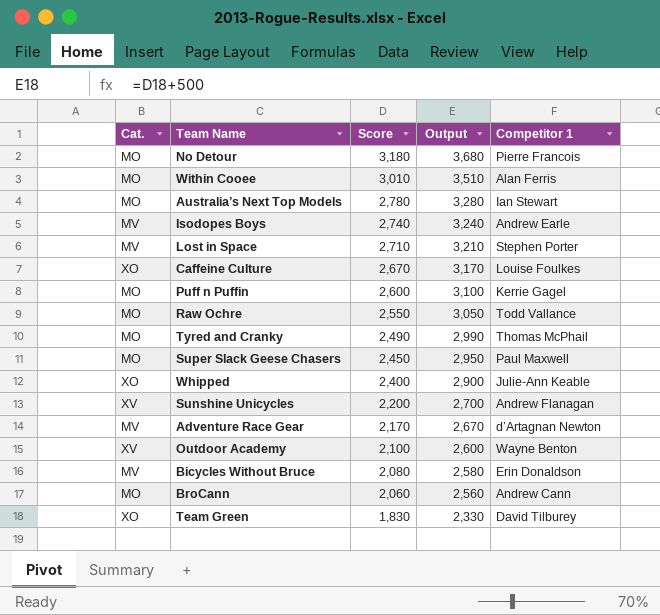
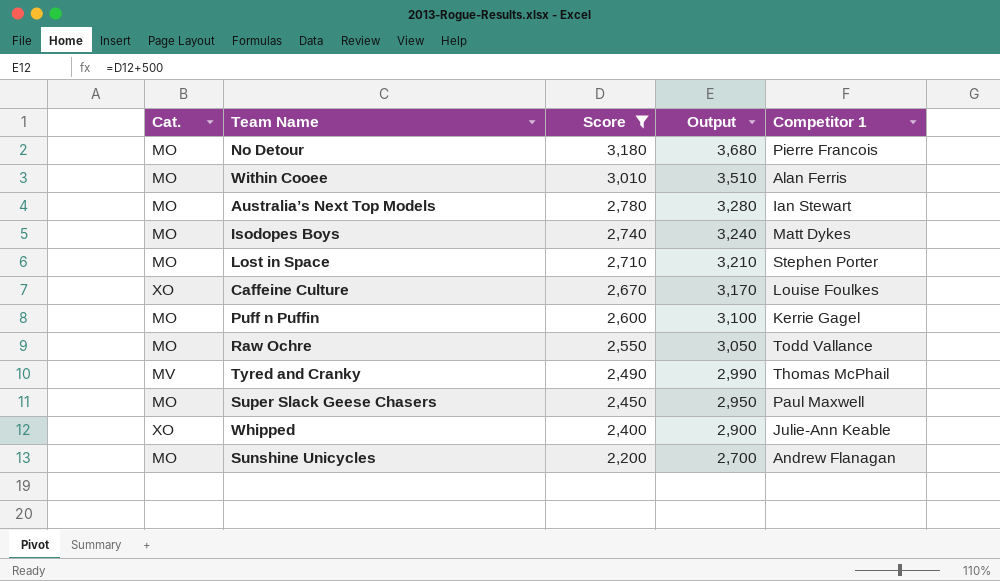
filter: none -> Score >= 2,200
Isodopes Boys | Cat.: MV -> MO
Isodopes Boys | Competitor 1: Andrew Earle -> Matt Dykes
Lost in Space | Cat.: MV -> MO
Tyred and Cranky | Cat.: MO -> MV
Sunshine Unicycles | Cat.: XV -> MO

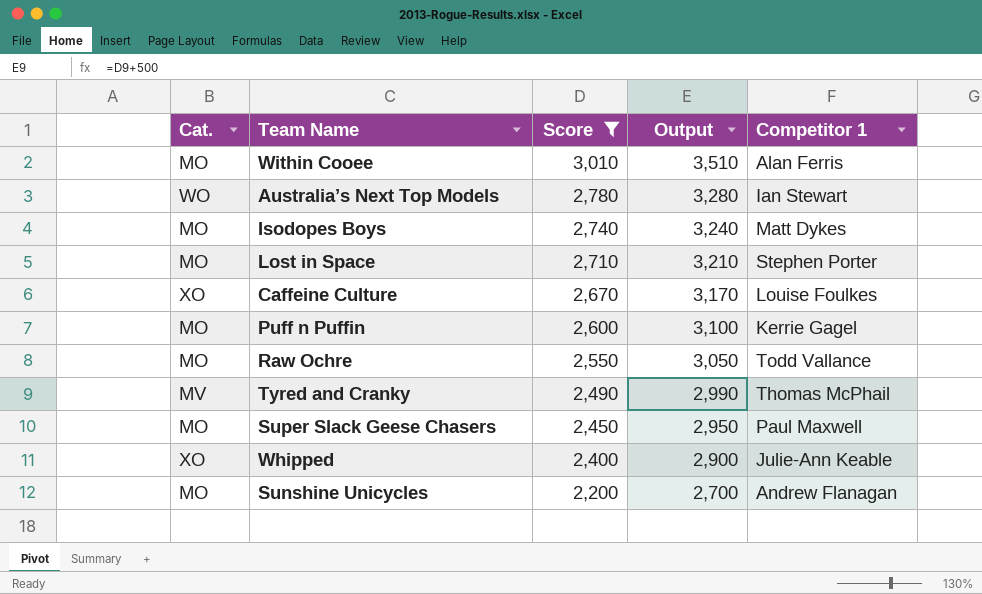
row No Detour: MO | 3,180 | 3,680 | Pierre Francois -> none
Australia’s Next Top Models | Cat.: MO -> WO

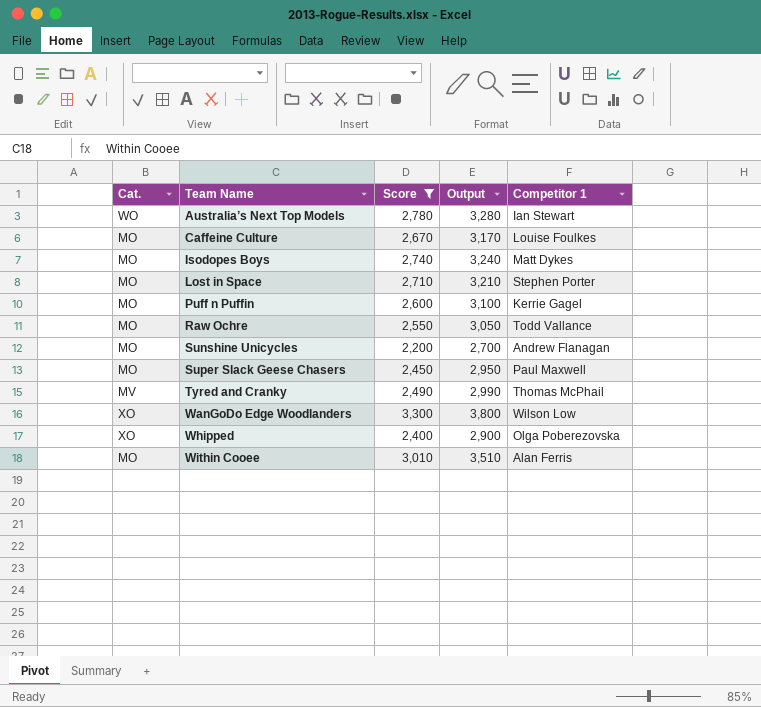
row order: Score descending -> Team Name ascending
Caffeine Culture | Cat.: XO -> MO
row WanGoDo Edge Woodlanders: none -> XO | 3,300 | 3,800 | Wilson Low
Whipped | Competitor 1: Julie-Ann Keable -> Olga Poberezovska

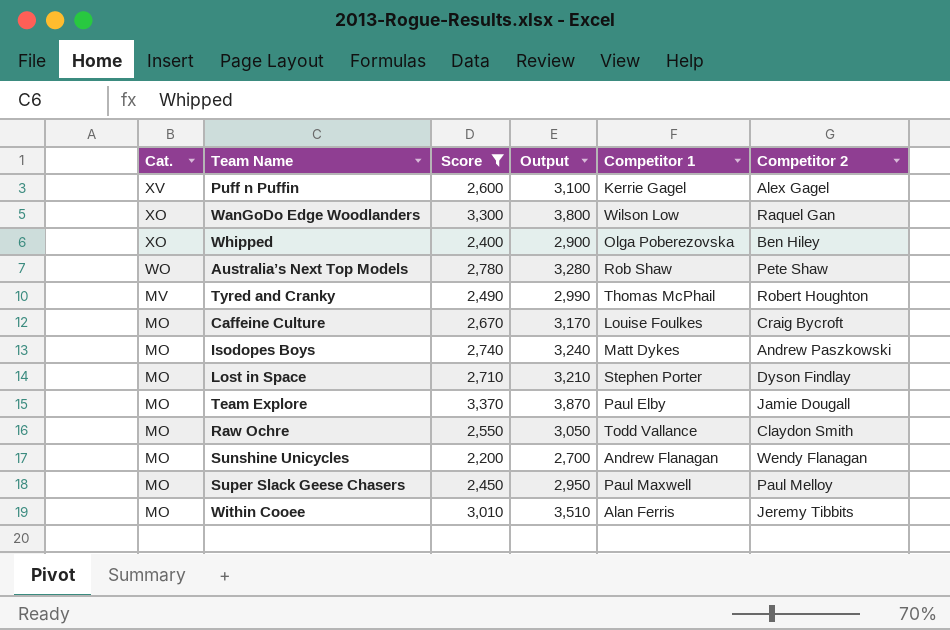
row order: Team Name ascending -> Cat. descending
column Competitor 2 | position: none -> 6
Puff n Puffin | Cat.: MO -> XV
Australia’s Next Top Models | Competitor 1: Ian Stewart -> Rob Shaw
row Team Explore: none -> MO | 3,370 | 3,870 | Paul Elby | Jamie Dougall

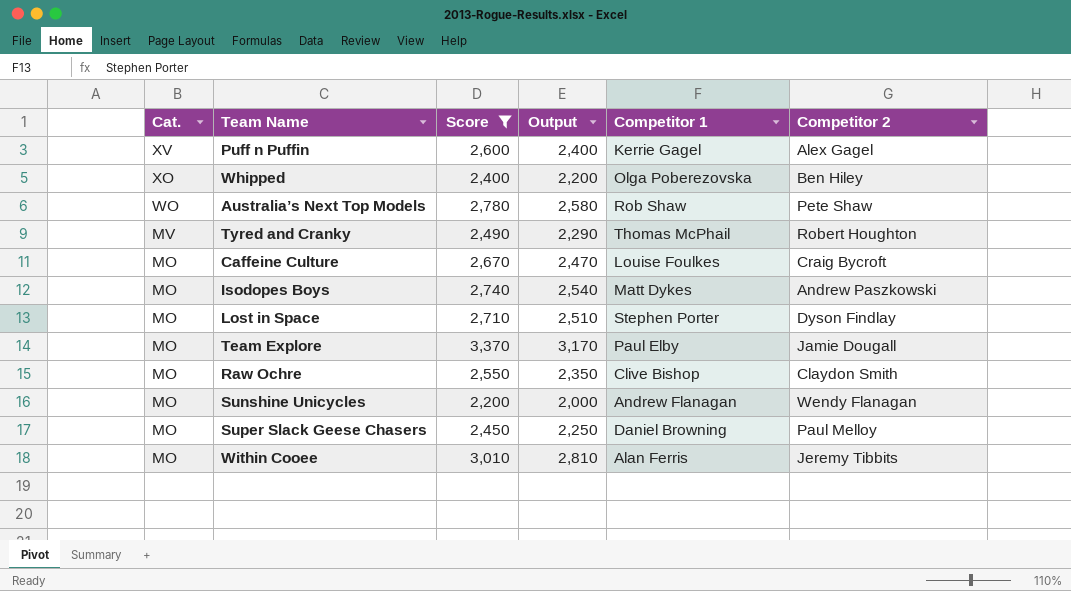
column Output | formula: [Score] + 500 -> [Score] - 200
row WanGoDo Edge Woodlanders: XO | 3,300 | 3,800 | Wilson Low | Raquel Gan -> none
Raw Ochre | Competitor 1: Todd Vallance -> Clive Bishop
Super Slack Geese Chasers | Competitor 1: Paul Maxwell -> Daniel Browning

